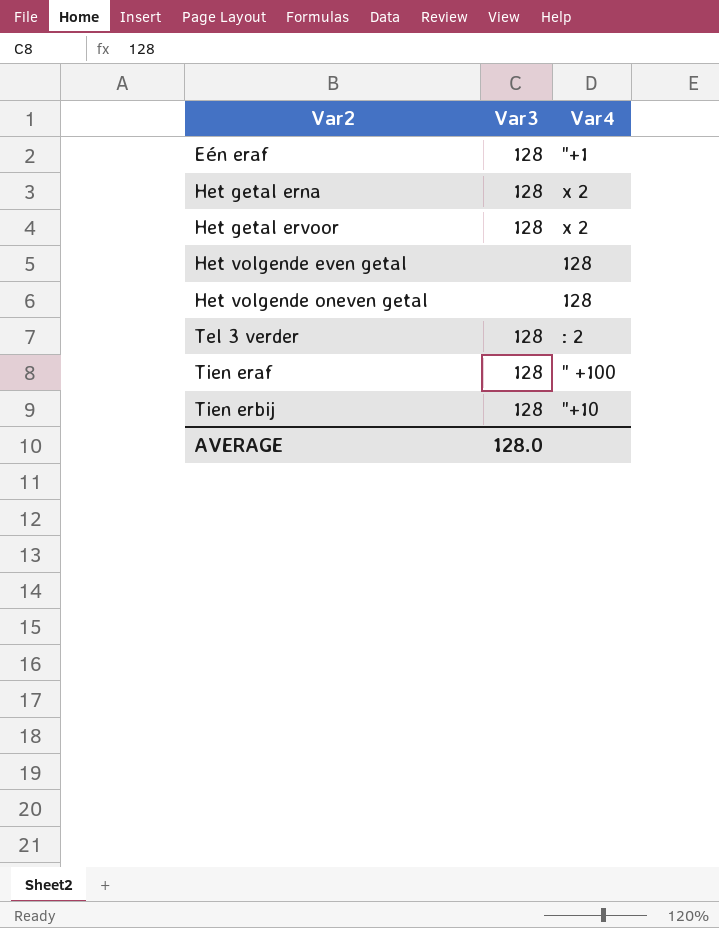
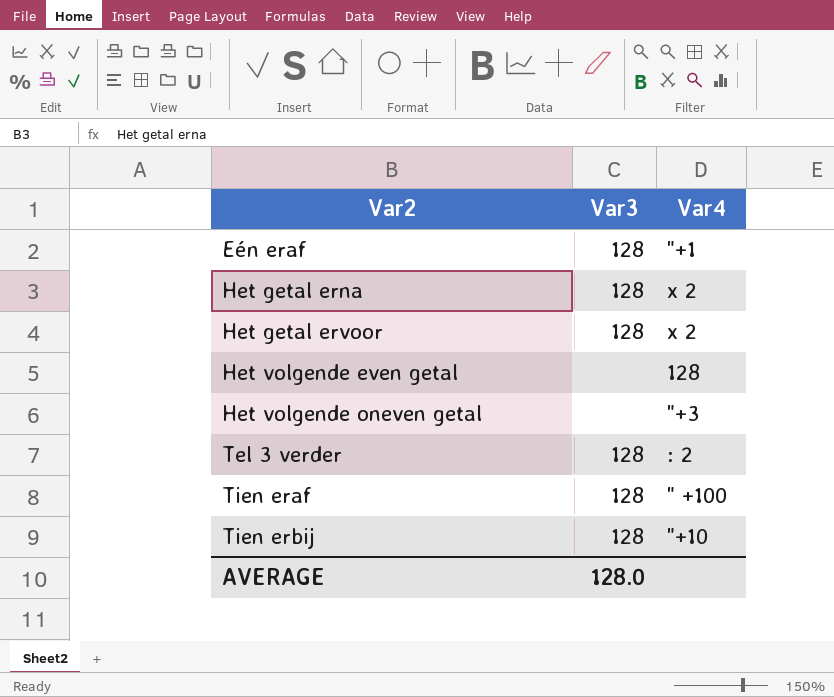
Het volgende oneven getal | Var4: 128 -> "+3

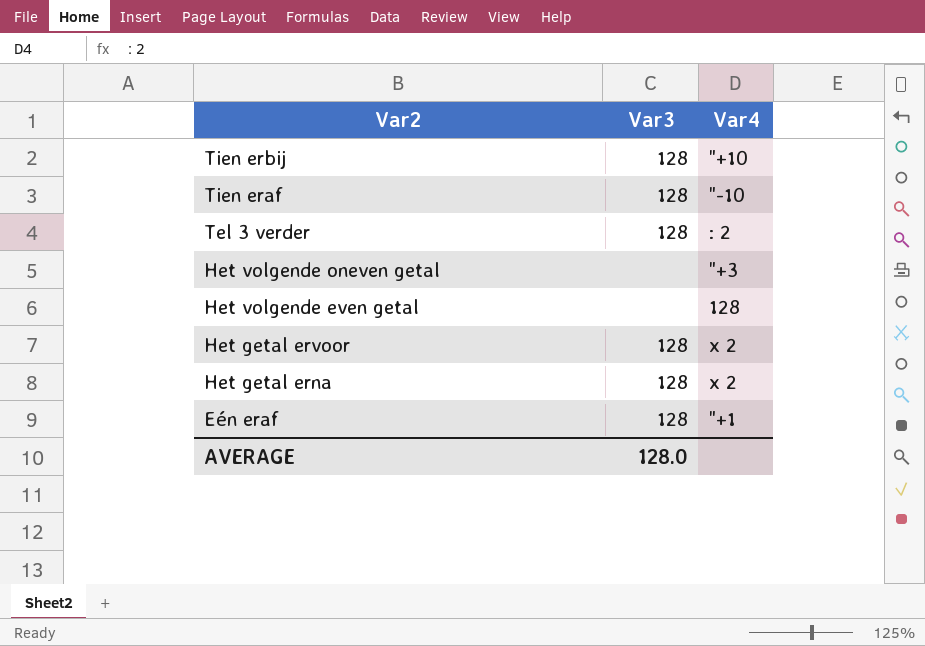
row order: Var2 ascending -> Var2 descending
Tien eraf | Var4: " +100 -> "-10

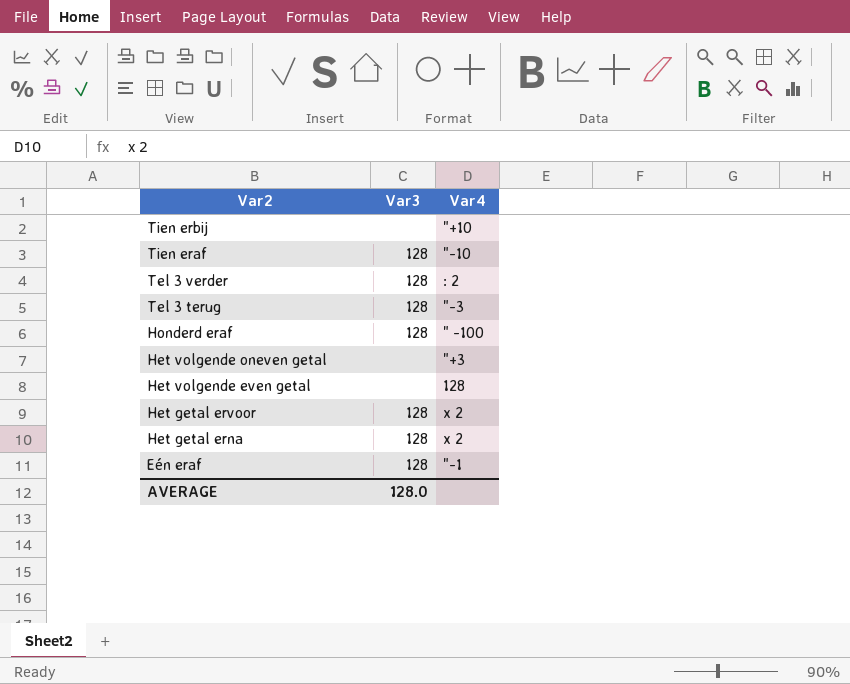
Tien erbij | Var3: 128 -> none
row Tel 3 terug: none -> 128 | "-3
row Honderd eraf: none -> 128 | " -100
Eén eraf | Var4: "+1 -> "-1

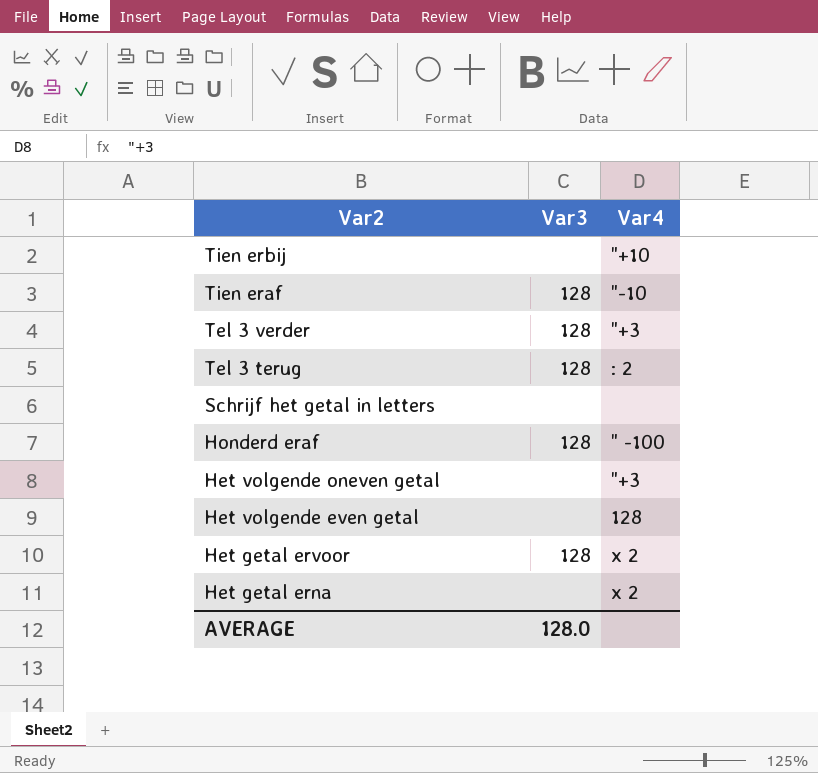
row Eén eraf: 128 | "-1 -> none
Tel 3 verder | Var4: : 2 -> "+3
Tel 3 terug | Var4: "-3 -> : 2
row Schrijf het getal in letters: none -> none | none
Het getal erna | Var3: 128 -> none

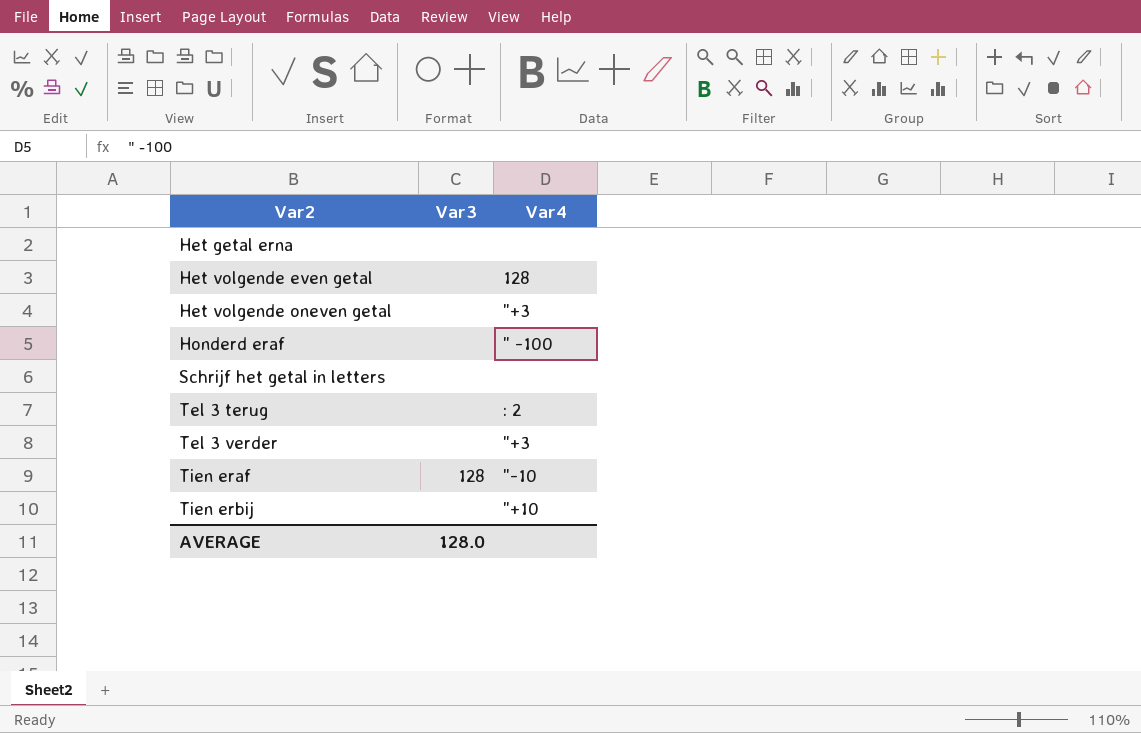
row order: Var2 descending -> Var2 ascending
row Het getal ervoor: 128 | x 2 -> none
Het getal erna | Var4: x 2 -> none
Honderd eraf | Var3: 128 -> none
Tel 3 terug | Var3: 128 -> none
Tel 3 verder | Var3: 128 -> none

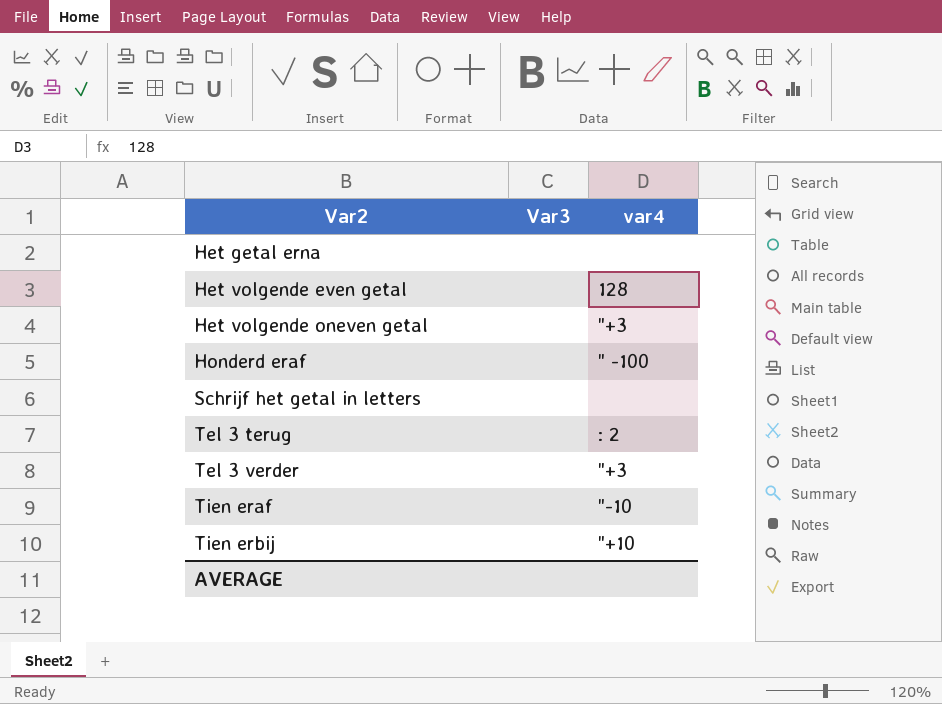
column name: Var4 -> var4
Tien eraf | Var3: 128 -> none
AVERAGE | Var3: 128.0 -> none

